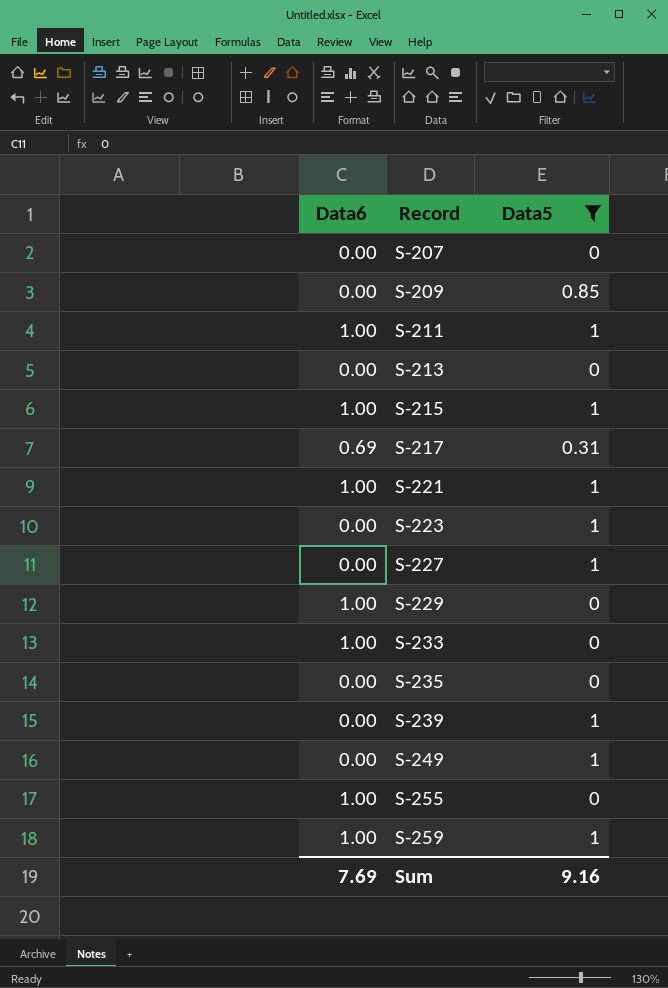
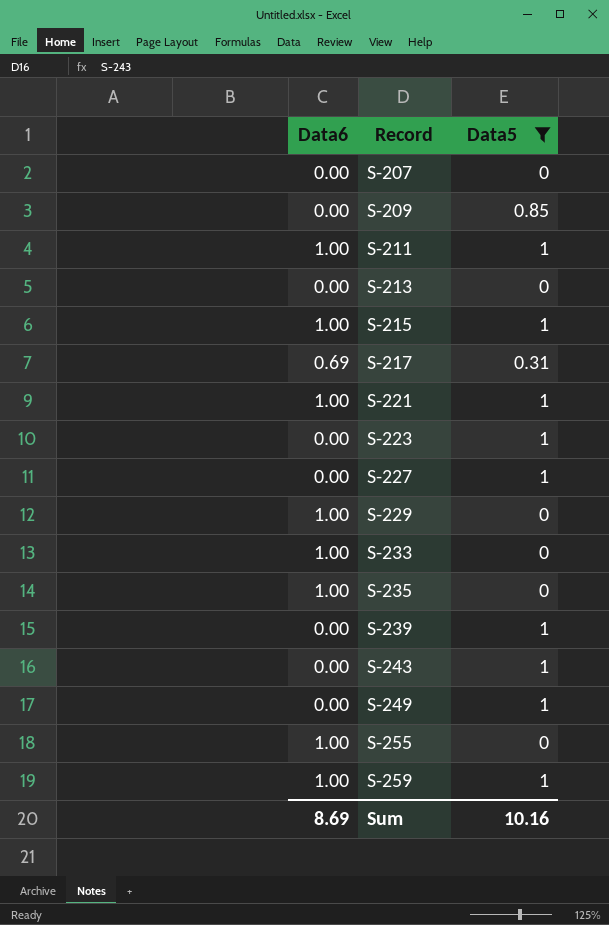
S-235 | Data6: 0.00 -> 1.00
row S-243: none -> 0.00 | 1
Sum | Data6: 7.69 -> 8.69
Sum | Data5: 9.16 -> 10.16

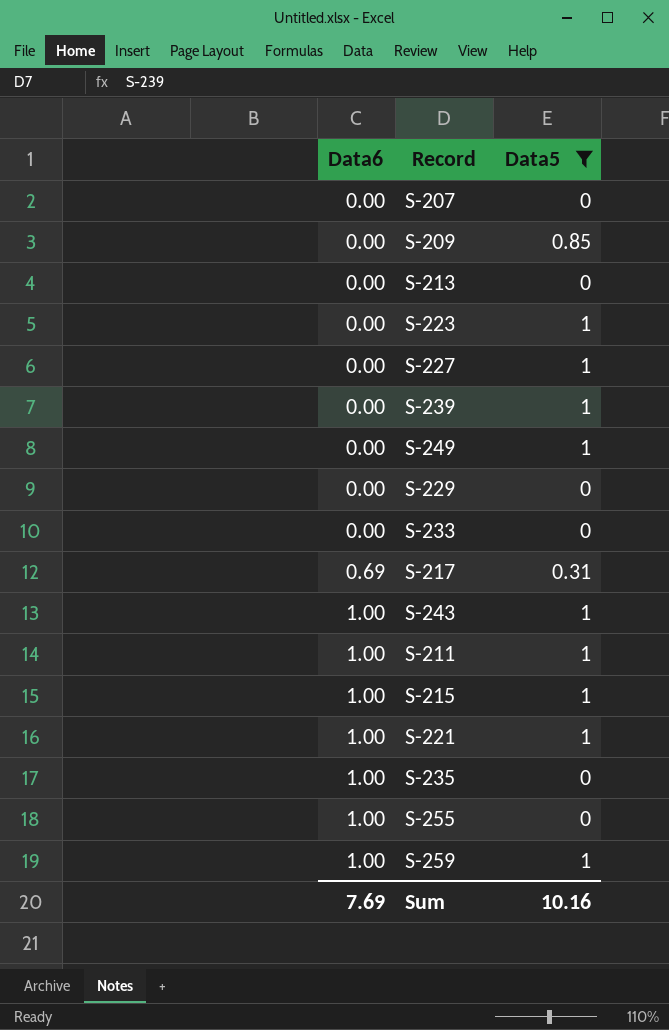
row order: Record ascending -> Data6 ascending
S-229 | Data6: 1.00 -> 0.00
S-233 | Data6: 1.00 -> 0.00
S-243 | Data6: 0.00 -> 1.00
Sum | Data6: 8.69 -> 7.69

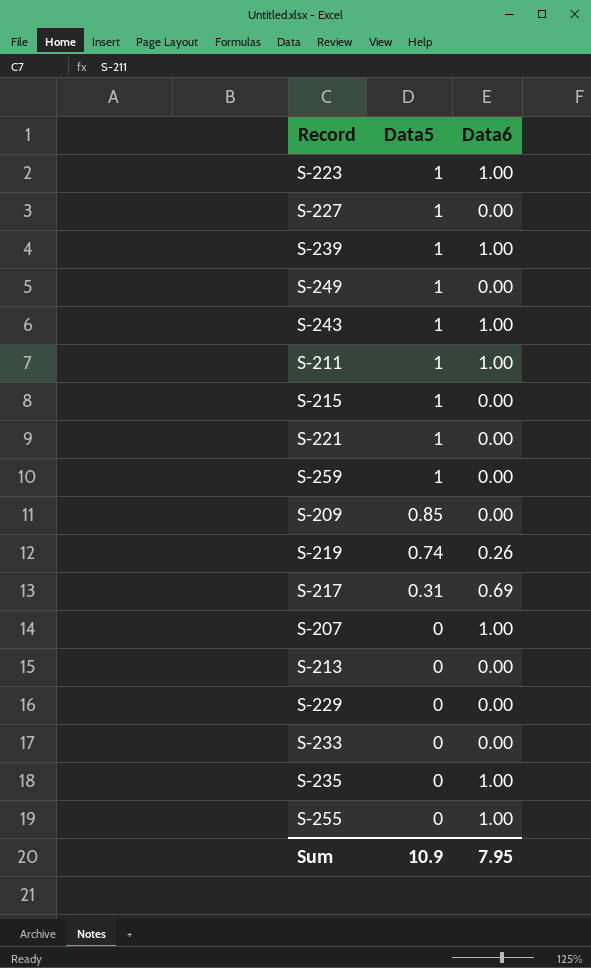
filter: Data5 != 0.74 -> none
row order: Data6 ascending -> Data5 descending
column Data6 | position: 1 -> 3
S-223 | Data6: 0.00 -> 1.00
S-239 | Data6: 0.00 -> 1.00
S-215 | Data6: 1.00 -> 0.00
S-221 | Data6: 1.00 -> 0.00
S-259 | Data6: 1.00 -> 0.00
S-207 | Data6: 0.00 -> 1.00
Sum | Data5: 10.16 -> 10.9
Sum | Data6: 7.69 -> 7.95

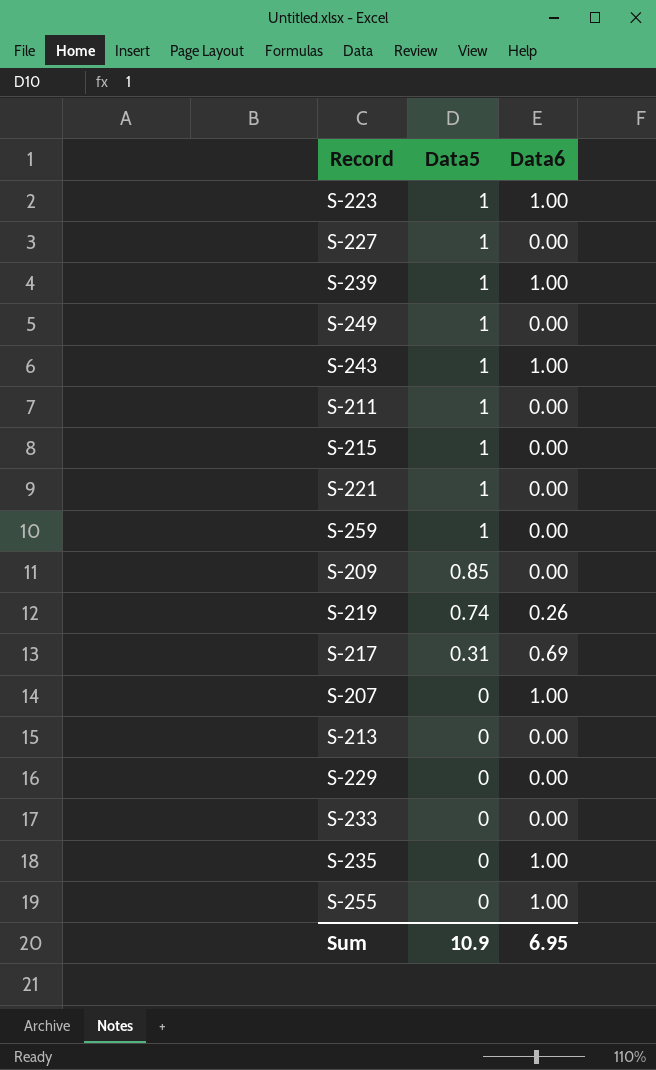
S-211 | Data6: 1.00 -> 0.00
Sum | Data6: 7.95 -> 6.95

